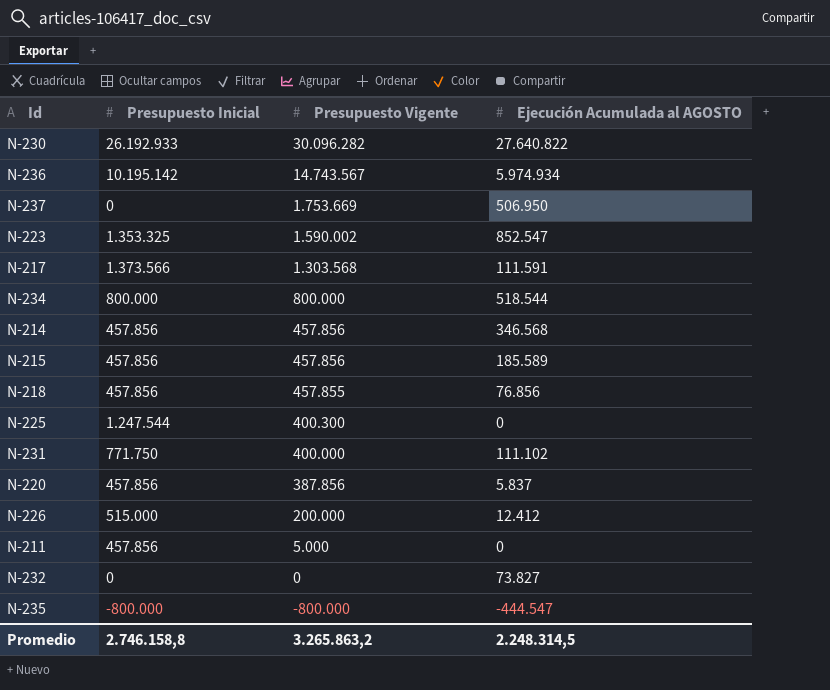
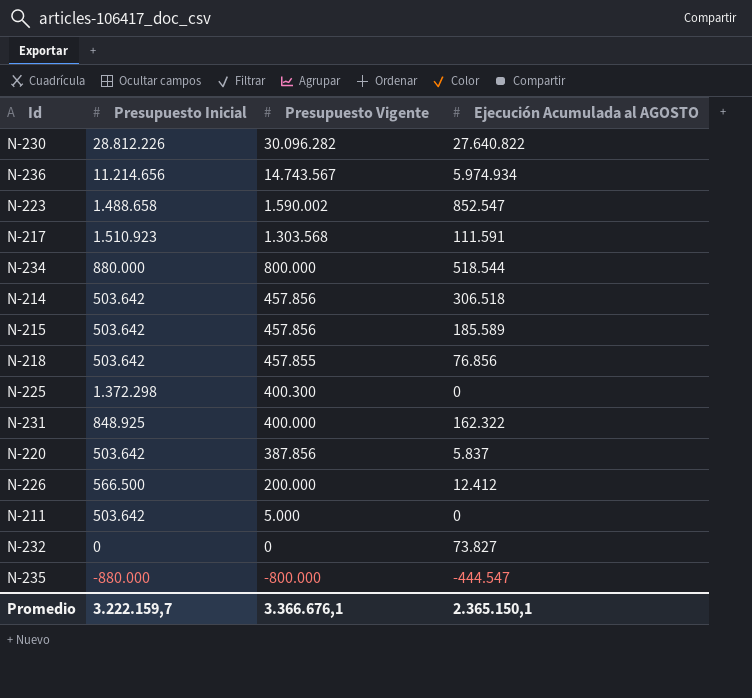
row N-237: 0 | 1.753.669 | 506.950 -> none
N-230 | Presupuesto Inicial: 26.192.933 -> 28.812.226
N-236 | Presupuesto Inicial: 10.195.142 -> 11.214.656
N-223 | Presupuesto Inicial: 1.353.325 -> 1.488.658
N-217 | Presupuesto Inicial: 1.373.566 -> 1.510.923
N-234 | Presupuesto Inicial: 800.000 -> 880.000
N-214 | Presupuesto Inicial: 457.856 -> 503.642
N-214 | Ejecución Acumulada al AGOSTO: 346.568 -> 306.518
N-215 | Presupuesto Inicial: 457.856 -> 503.642
N-218 | Presupuesto Inicial: 457.856 -> 503.642
N-225 | Presupuesto Inicial: 1.247.544 -> 1.372.298
N-231 | Presupuesto Inicial: 771.750 -> 848.925
N-231 | Ejecución Acumulada al AGOSTO: 111.102 -> 162.322
N-220 | Presupuesto Inicial: 457.856 -> 503.642
N-226 | Presupuesto Inicial: 515.000 -> 566.500
N-211 | Presupuesto Inicial: 457.856 -> 503.642
N-235 | Presupuesto Inicial: -800.000 -> -880.000
Promedio | Presupuesto Inicial: 2.746.158,8 -> 3.222.159,7
Promedio | Presupuesto Vigente: 3.265.863,2 -> 3.366.676,1
Promedio | Ejecución Acumulada al AGOSTO: 2.248.314,5 -> 2.365.150,1

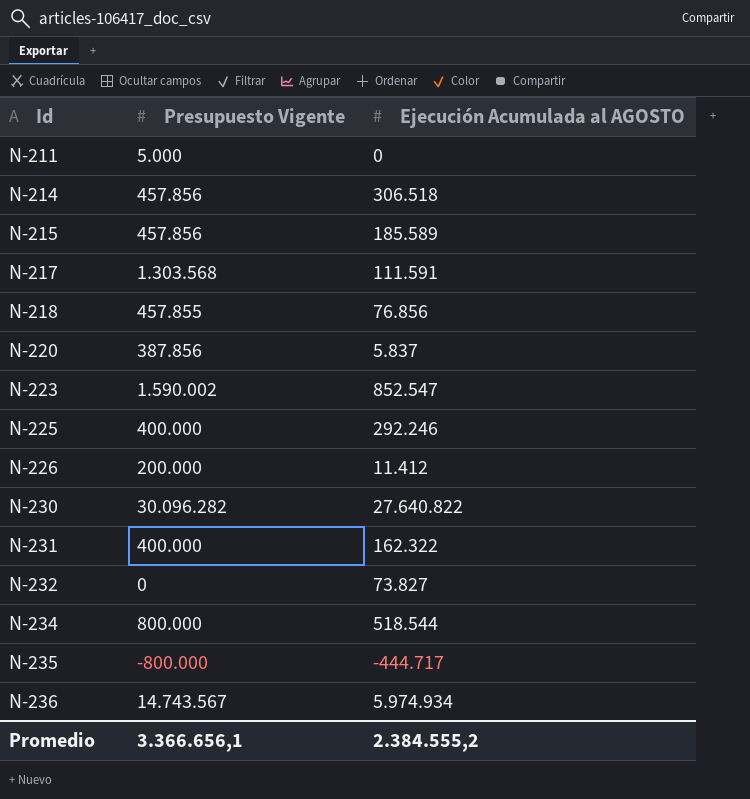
row order: Presupuesto Vigente descending -> Id ascending
column Presupuesto Inicial | position: 2 -> none
N-225 | Presupuesto Vigente: 400.300 -> 400.000
N-225 | Ejecución Acumulada al AGOSTO: 0 -> 292.246
N-226 | Ejecución Acumulada al AGOSTO: 12.412 -> 11.412
N-235 | Ejecución Acumulada al AGOSTO: -444.547 -> -444.717
Promedio | Presupuesto Vigente: 3.366.676,1 -> 3.366.656,1
Promedio | Ejecución Acumulada al AGOSTO: 2.365.150,1 -> 2.384.555,2

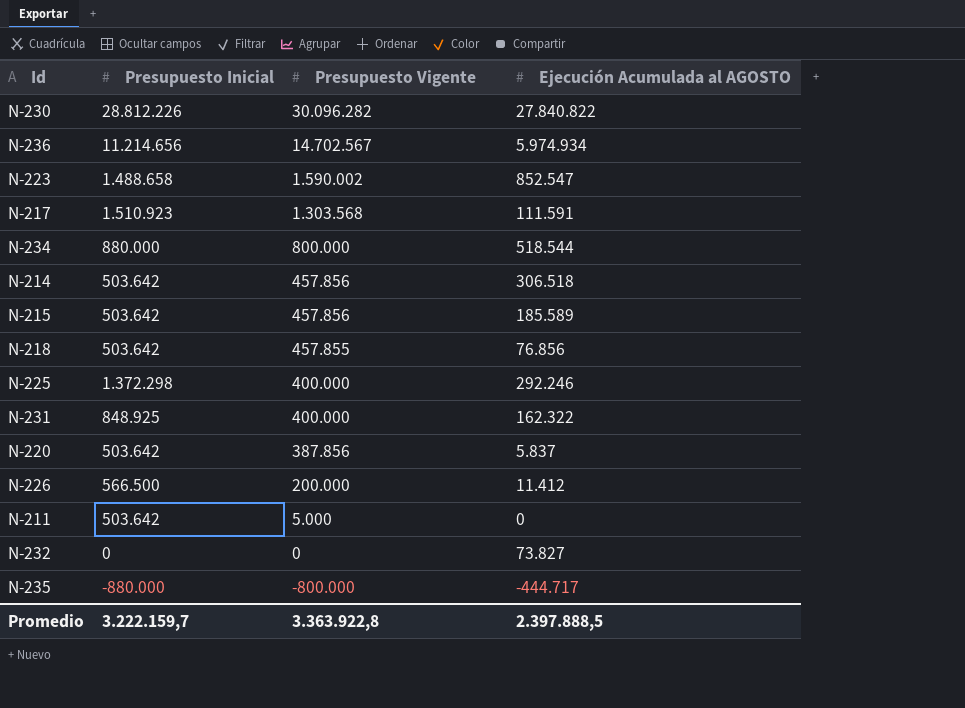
row order: Id ascending -> Presupuesto Vigente descending
column Presupuesto Inicial | position: none -> 2
N-230 | Ejecución Acumulada al AGOSTO: 27.640.822 -> 27.840.822
N-236 | Presupuesto Vigente: 14.743.567 -> 14.702.567
Promedio | Presupuesto Vigente: 3.366.656,1 -> 3.363.922,8
Promedio | Ejecución Acumulada al AGOSTO: 2.384.555,2 -> 2.397.888,5

